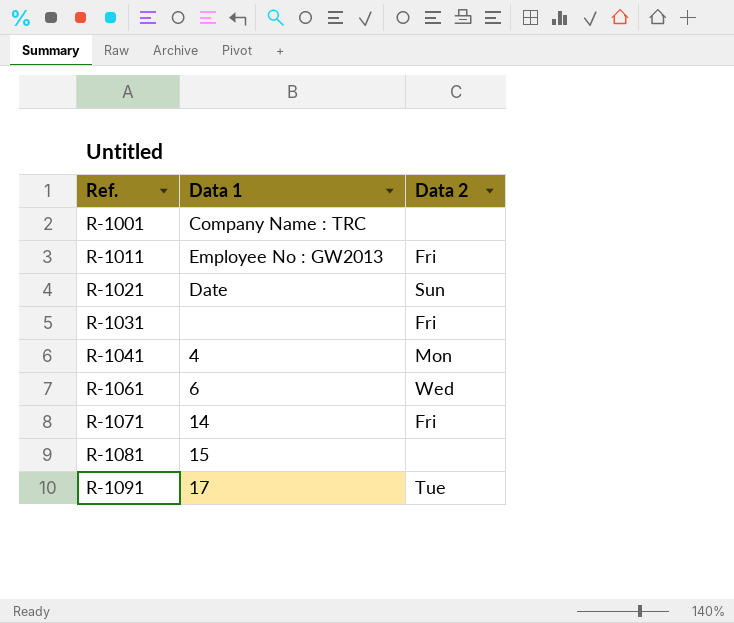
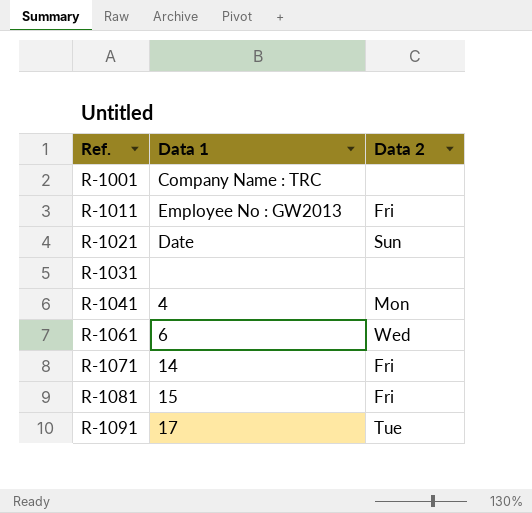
R-1031 | Data 2: Fri -> none
R-1081 | Data 2: none -> Fri

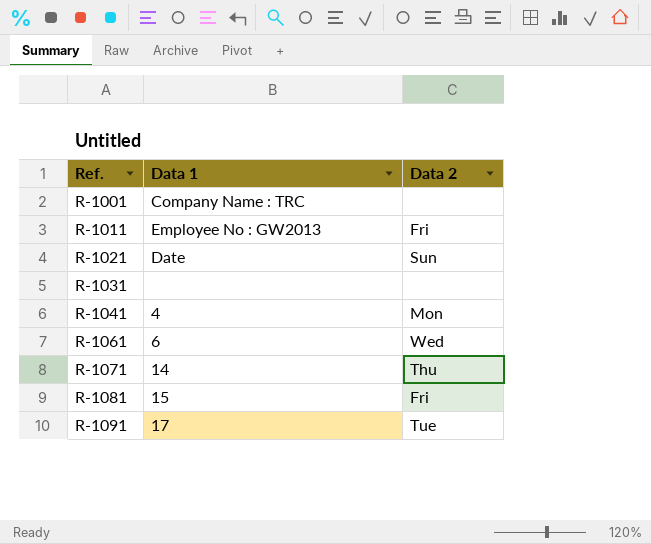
R-1071 | Data 2: Fri -> Thu

